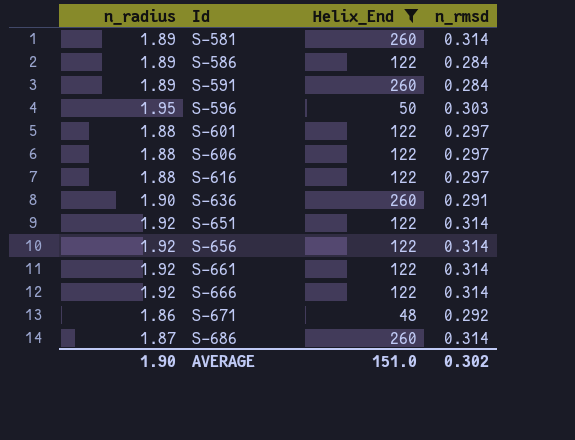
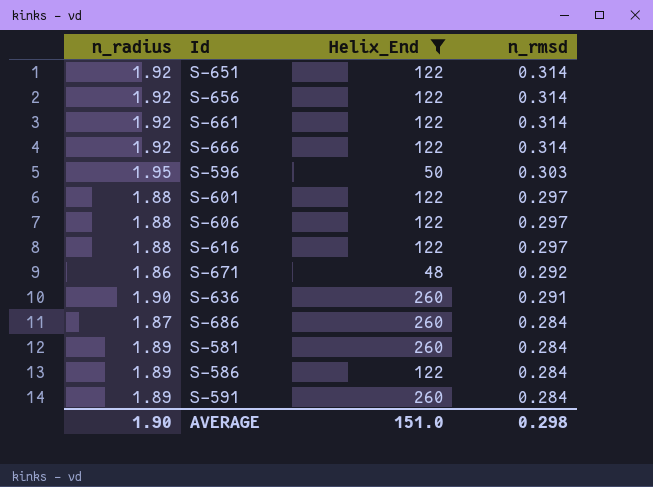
row order: Id ascending -> n_rmsd descending
S-686 | n_rmsd: 0.314 -> 0.284
S-581 | n_rmsd: 0.314 -> 0.284
AVERAGE | n_rmsd: 0.302 -> 0.298

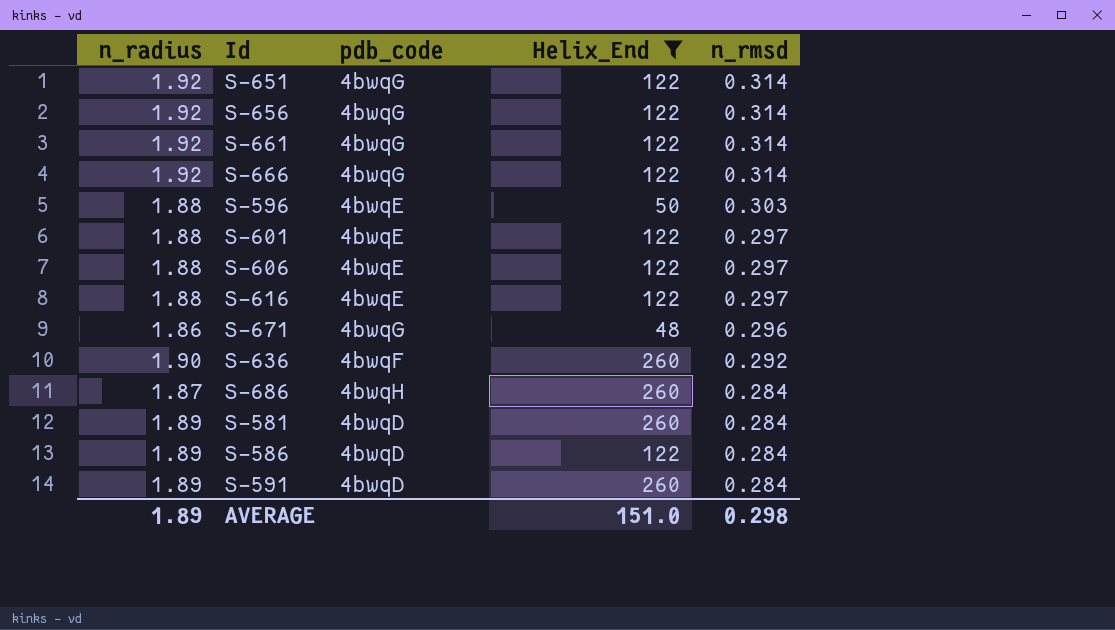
column pdb_code | position: none -> 3
S-596 | n_radius: 1.95 -> 1.88
S-671 | n_rmsd: 0.292 -> 0.296
S-636 | n_rmsd: 0.291 -> 0.292
AVERAGE | n_radius: 1.90 -> 1.89

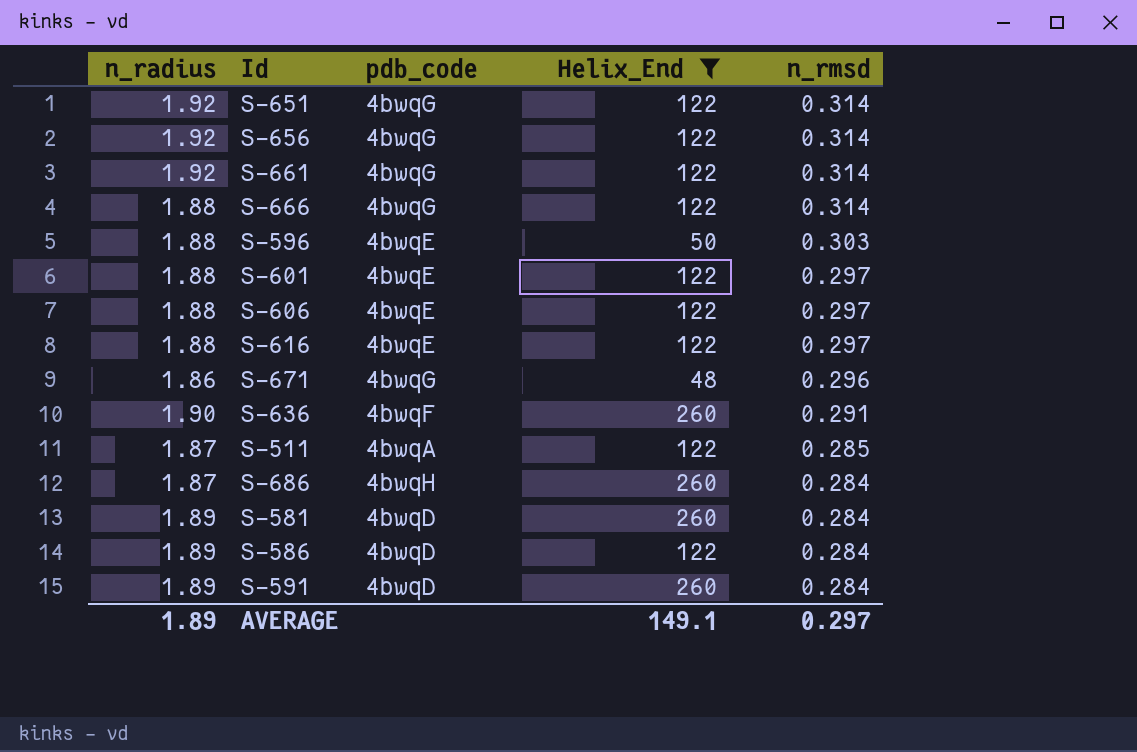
S-666 | n_radius: 1.92 -> 1.88
S-636 | n_rmsd: 0.292 -> 0.291
row S-511: none -> 1.87 | 4bwqA | 122 | 0.285
AVERAGE | Helix_End: 151.0 -> 149.1
AVERAGE | n_rmsd: 0.298 -> 0.297

